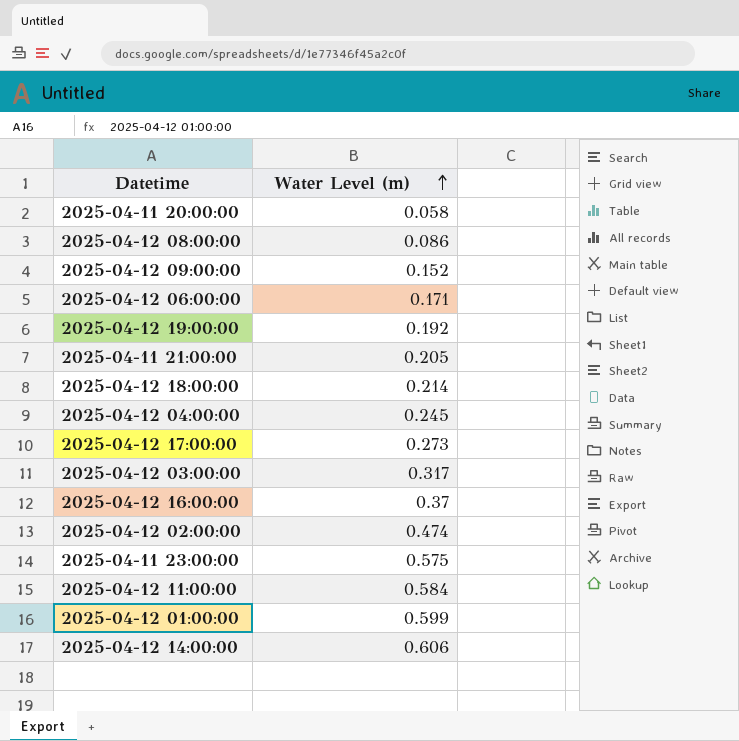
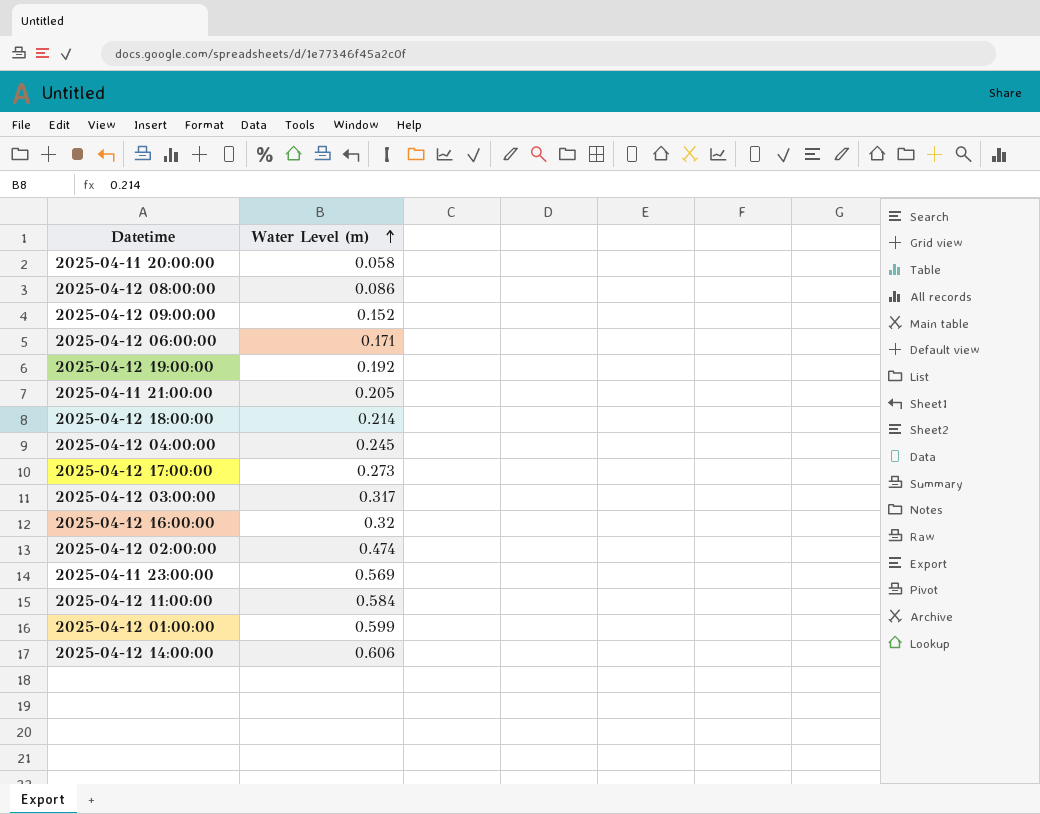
2025-04-12 16:00:00 | Water Level (m): 0.37 -> 0.32
2025-04-11 23:00:00 | Water Level (m): 0.575 -> 0.569

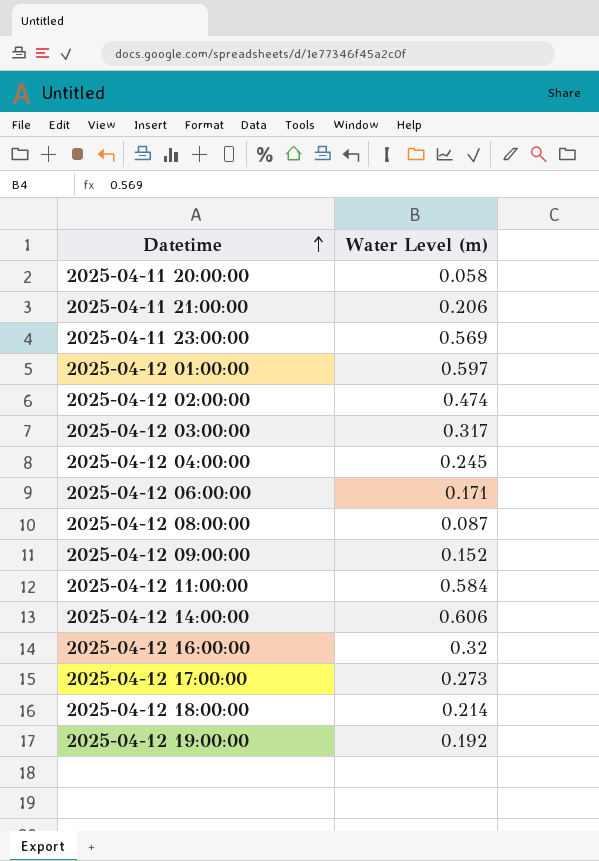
row order: Water Level (m) ascending -> Datetime ascending
2025-04-11 21:00:00 | Water Level (m): 0.205 -> 0.206
2025-04-12 01:00:00 | Water Level (m): 0.599 -> 0.597
2025-04-12 08:00:00 | Water Level (m): 0.086 -> 0.087

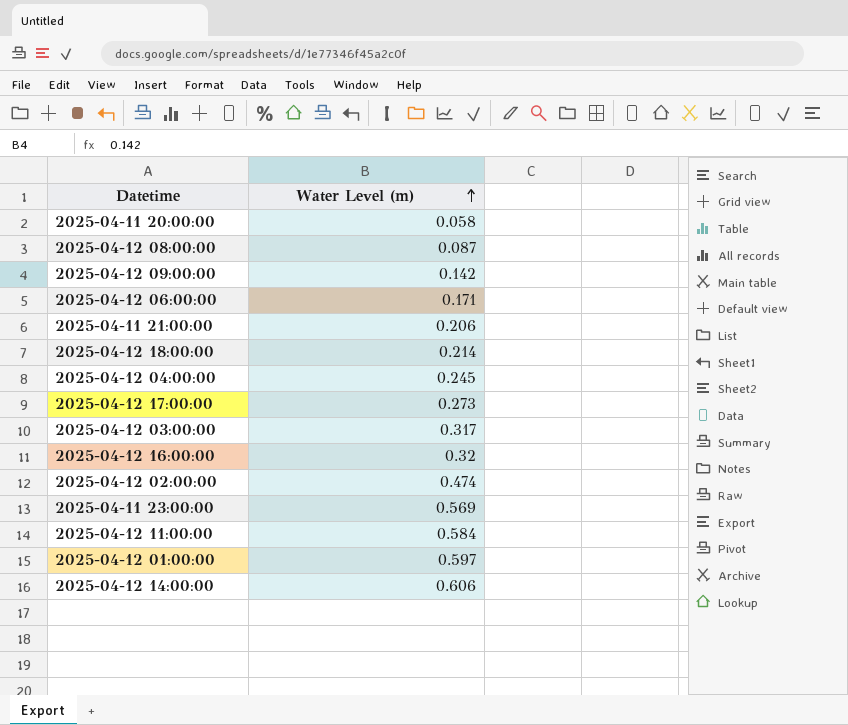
row order: Datetime ascending -> Water Level (m) ascending
row 2025-04-12 19:00:00: 0.192 -> none
2025-04-12 09:00:00 | Water Level (m): 0.152 -> 0.142

